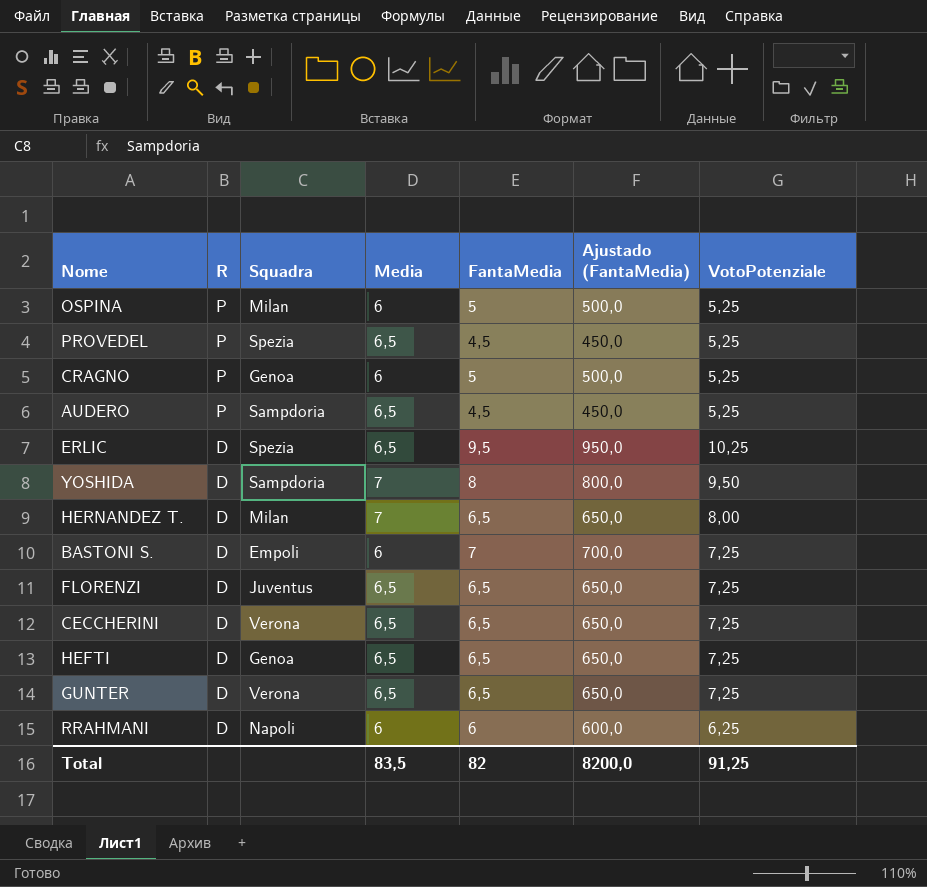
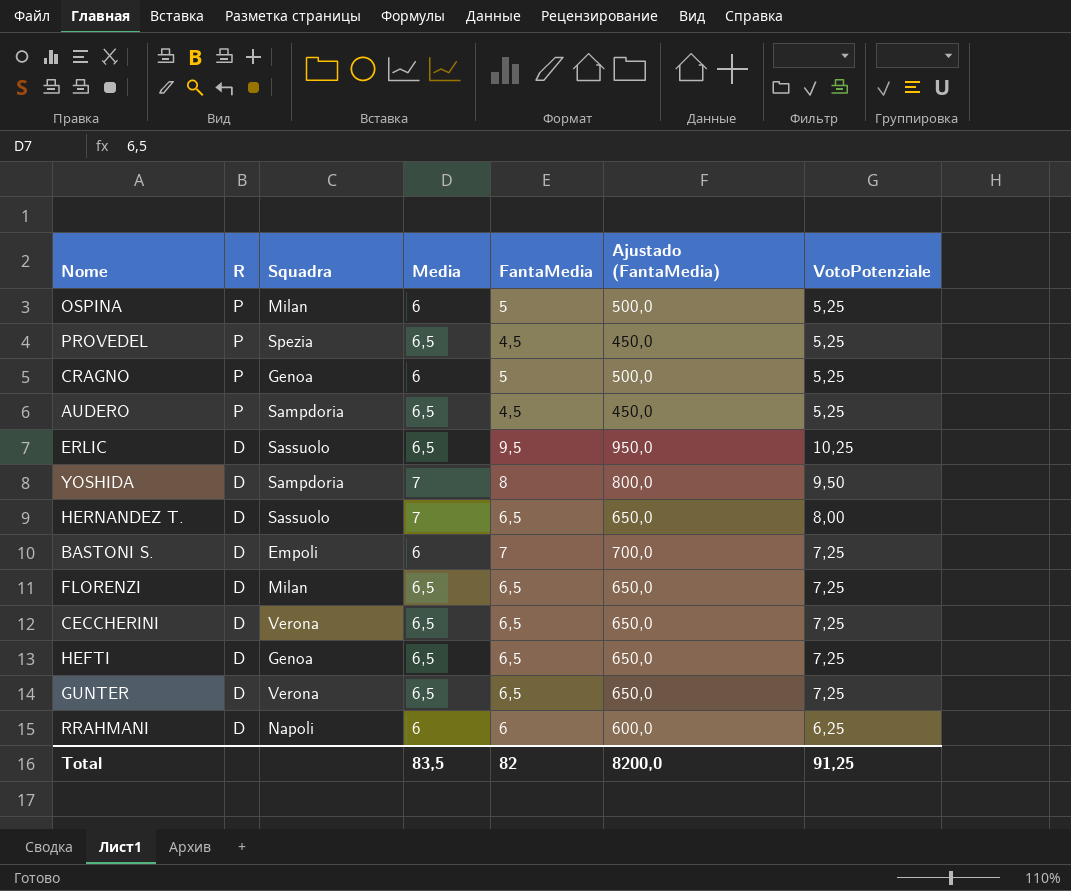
ERLIC | Squadra: Spezia -> Sassuolo
HERNANDEZ T. | Squadra: Milan -> Sassuolo
FLORENZI | Squadra: Juventus -> Milan

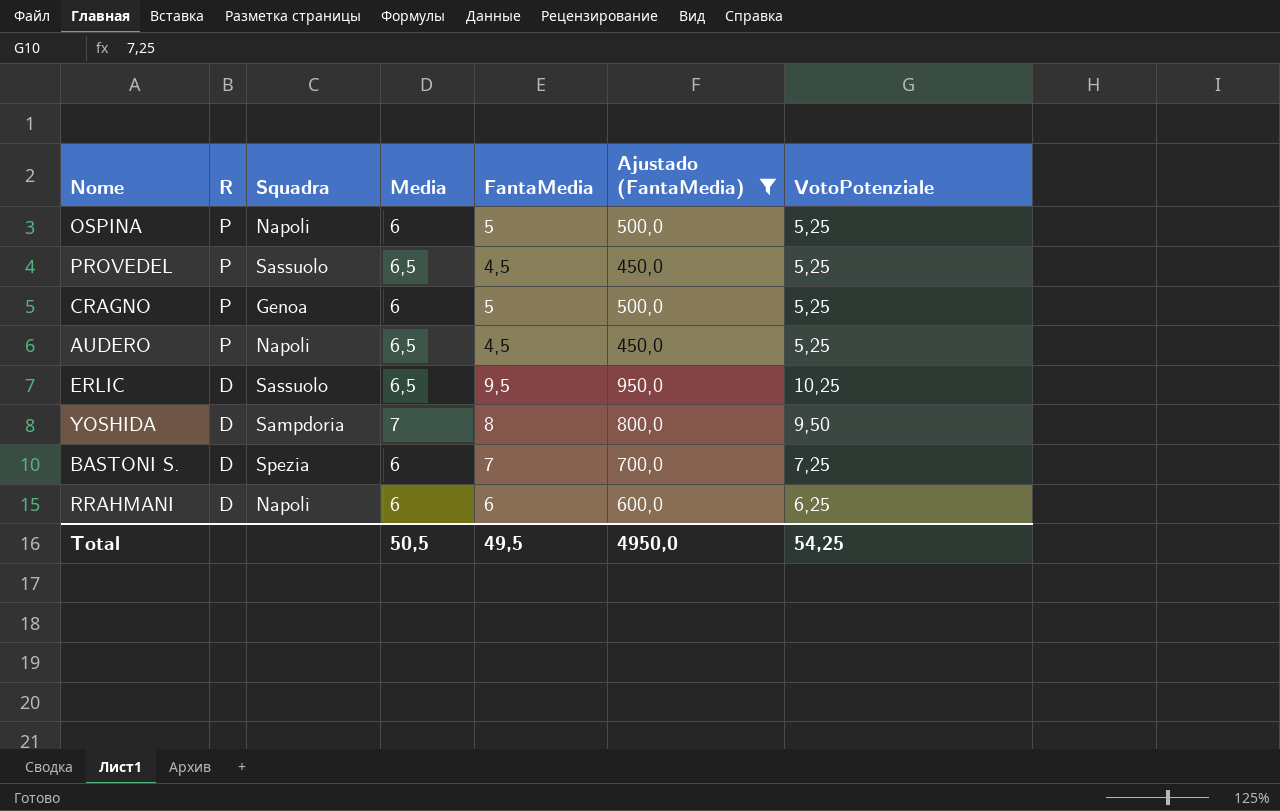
filter: none -> Ajustado (FantaMedia) != 650,0
OSPINA | Squadra: Milan -> Napoli
PROVEDEL | Squadra: Spezia -> Sassuolo
AUDERO | Squadra: Sampdoria -> Napoli
BASTONI S. | Squadra: Empoli -> Spezia
Total | Media: 83,5 -> 50,5
Total | FantaMedia: 82 -> 49,5
Total | Ajustado (FantaMedia): 8200,0 -> 4950,0
Total | VotoPotenziale: 91,25 -> 54,25

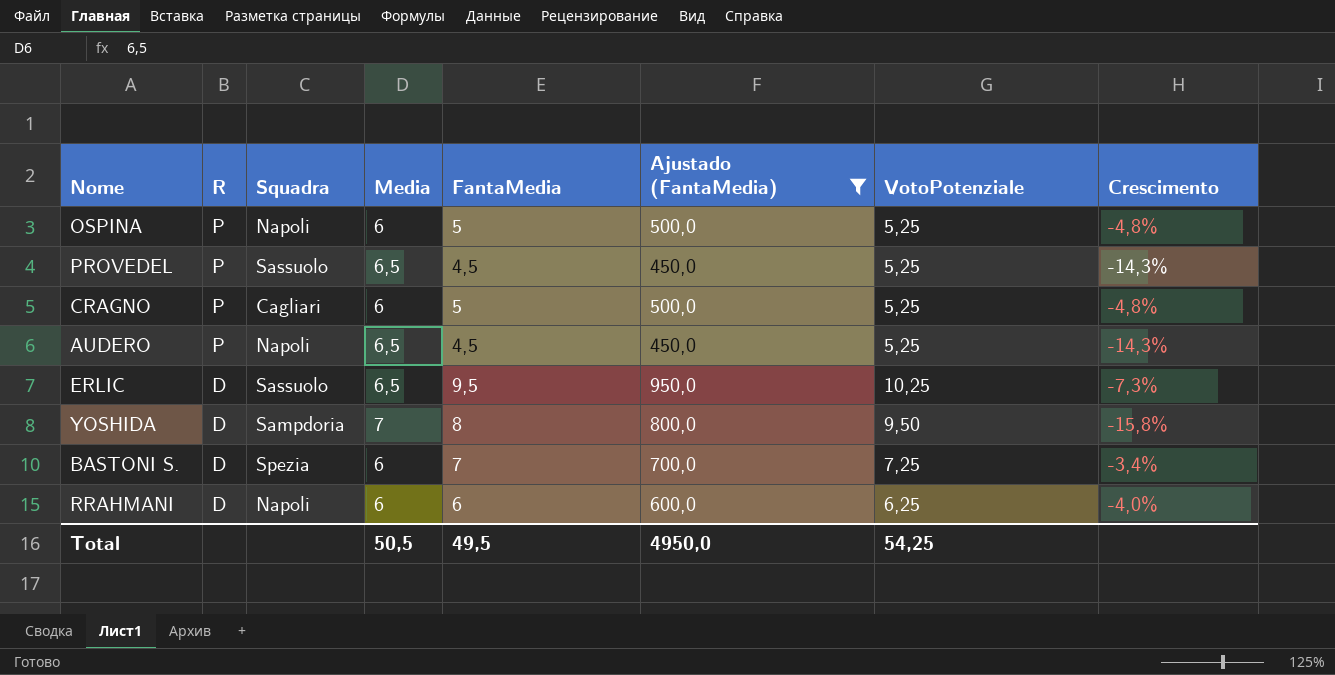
column Crescimento | formula: none -> ([FantaMedia] - [VotoPotenziale]) / [VotoPotenziale]
CRAGNO | Squadra: Genoa -> Cagliari

